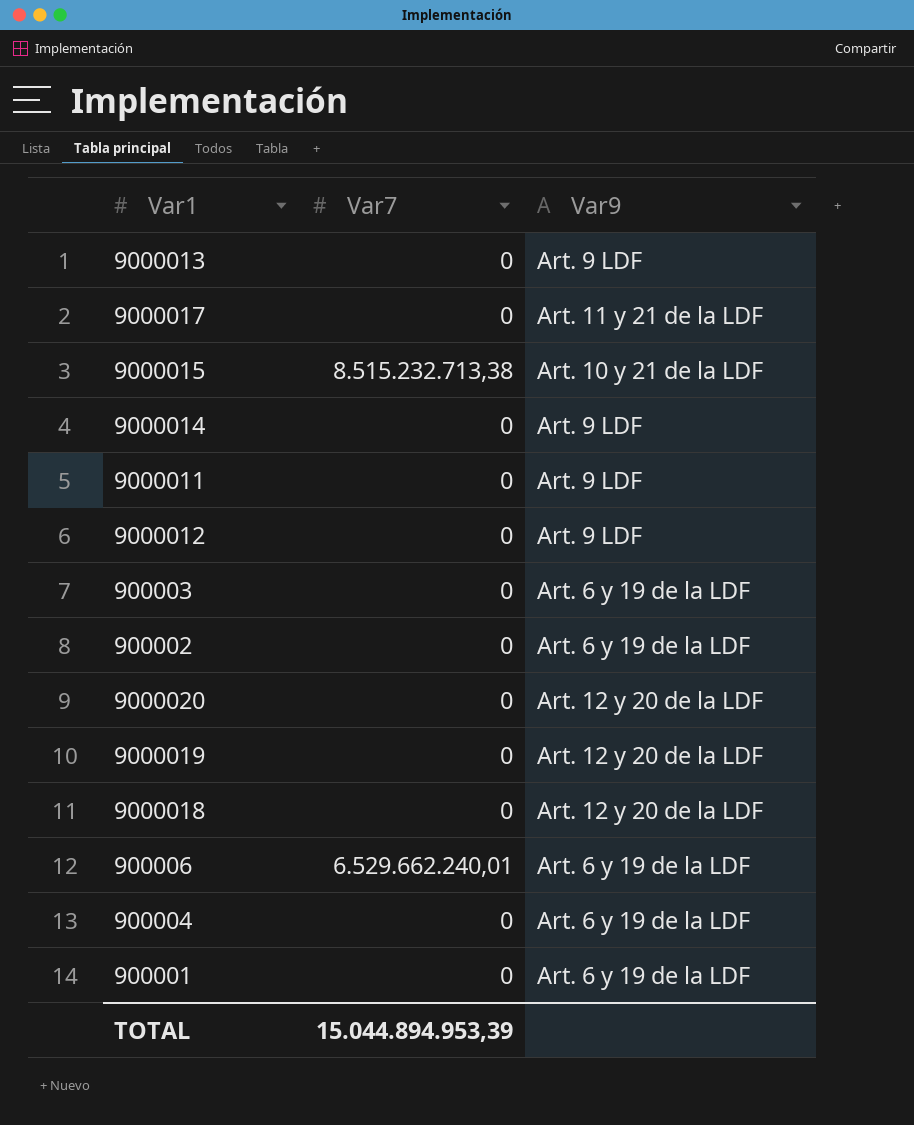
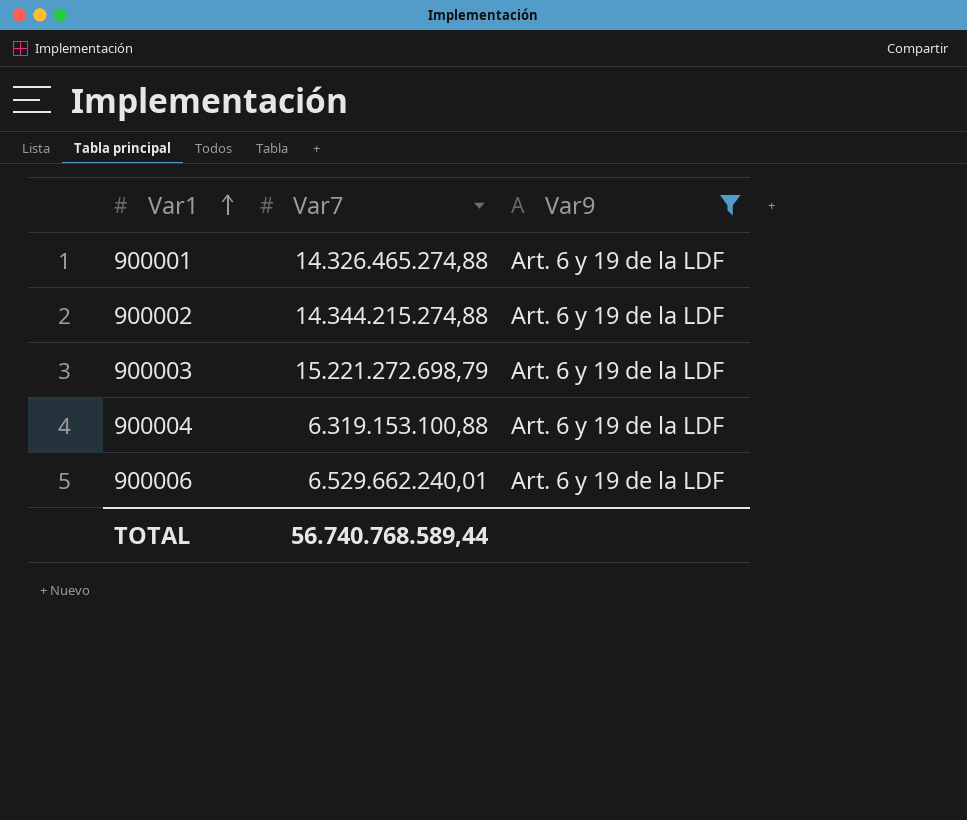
filter: none -> Var9 = Art. 6 y 19 de la LDF
row order: none -> Var1 ascending
900001 | Var7: 0 -> 14.326.465.274,88
900002 | Var7: 0 -> 14.344.215.274,88
900003 | Var7: 0 -> 15.221.272.698,79
900004 | Var7: 0 -> 6.319.153.100,88
TOTAL | Var7: 15.044.894.953,39 -> 56.740.768.589,44

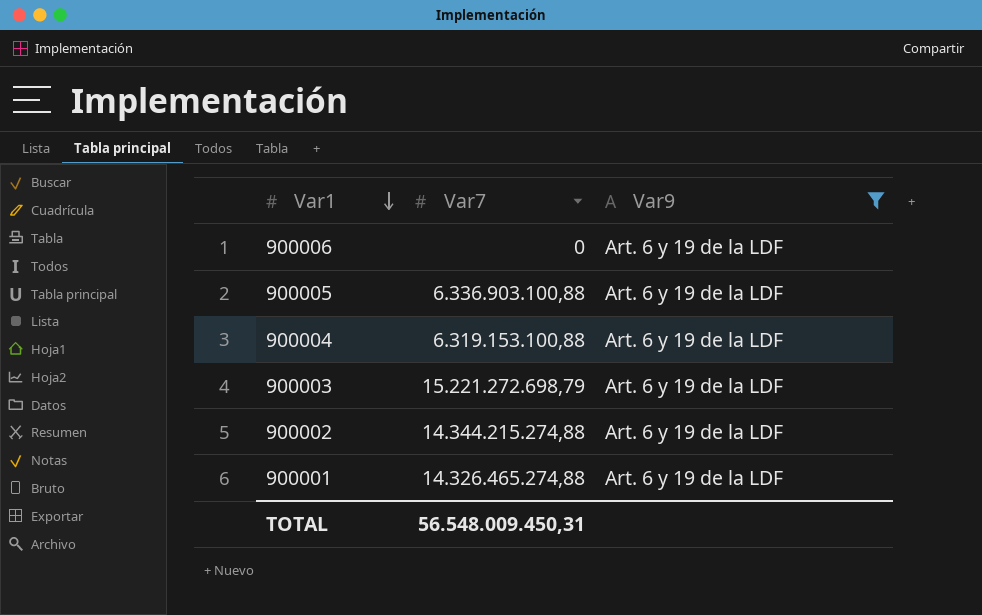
row order: Var1 ascending -> Var1 descending
900006 | Var7: 6.529.662.240,01 -> 0
row 900005: none -> 6.336.903.100,88 | Art. 6 y 19 de la LDF
TOTAL | Var7: 56.740.768.589,44 -> 56.548.009.450,31

